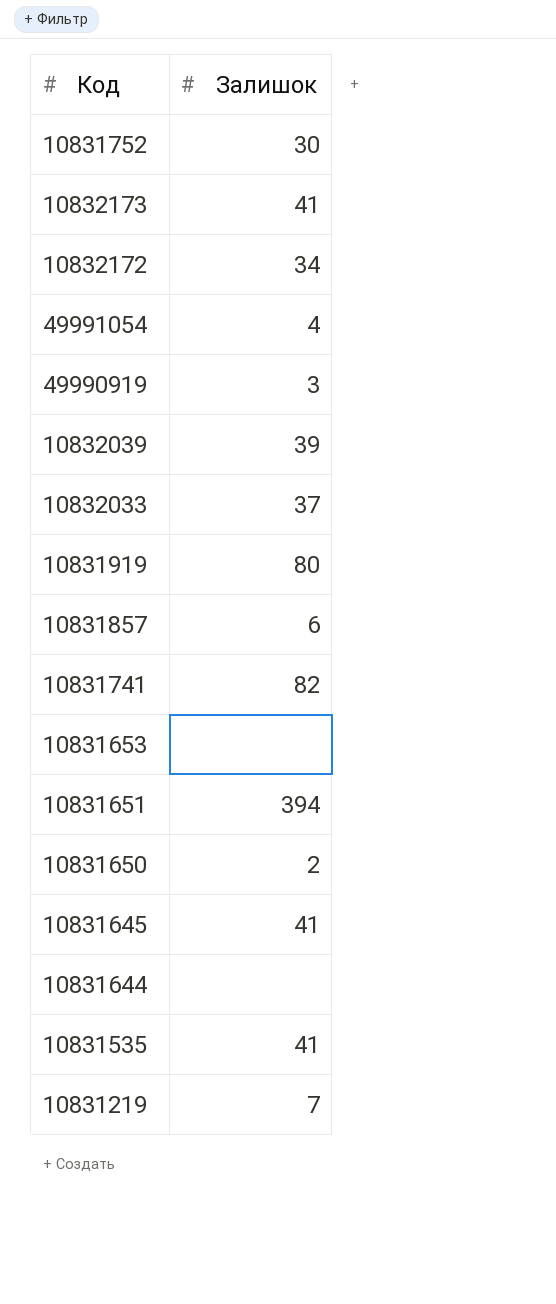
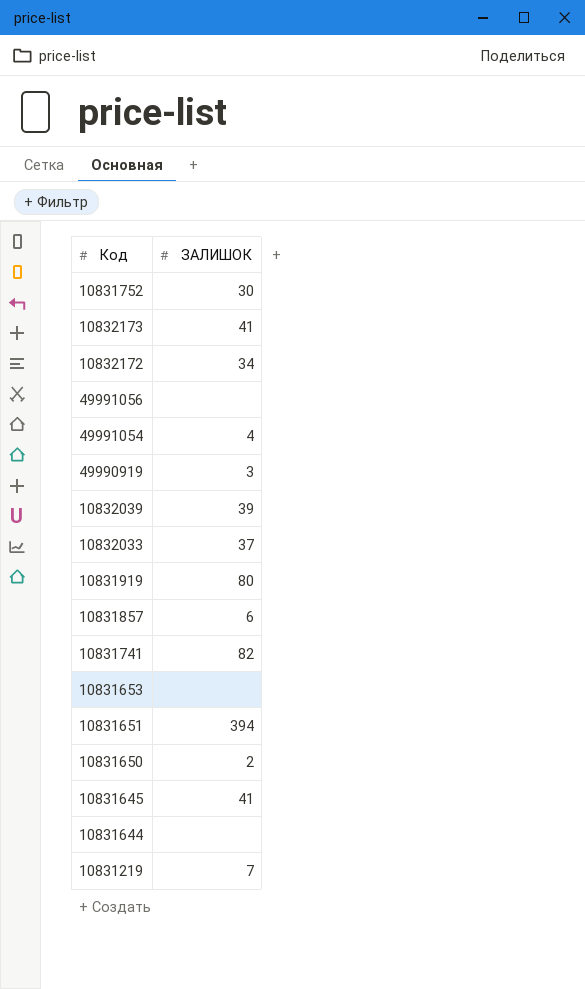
column name: Залишок -> ЗАЛИШОК
row 10831535: 41 -> none
row 49991056: none -> none

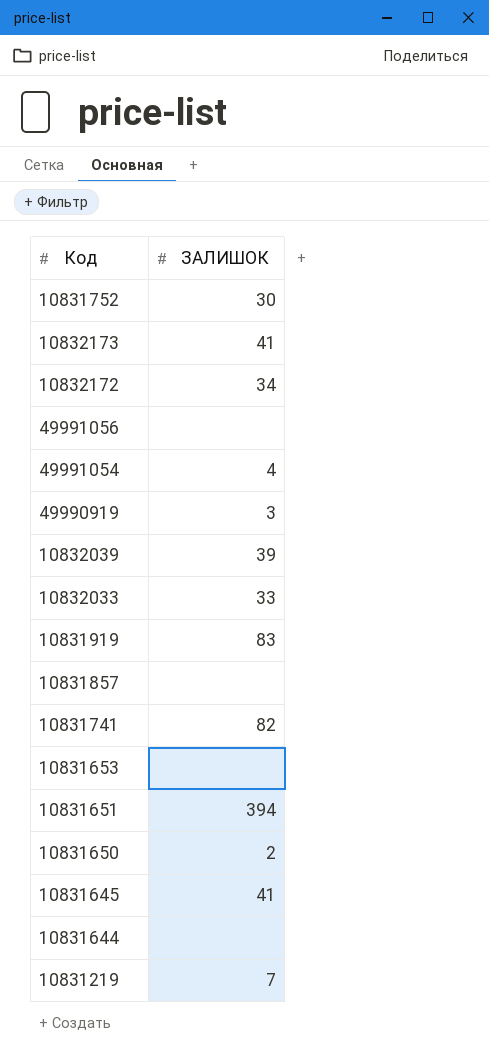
10832033 | ЗАЛИШОК: 37 -> 33
10831919 | ЗАЛИШОК: 80 -> 83
10831857 | ЗАЛИШОК: 6 -> none

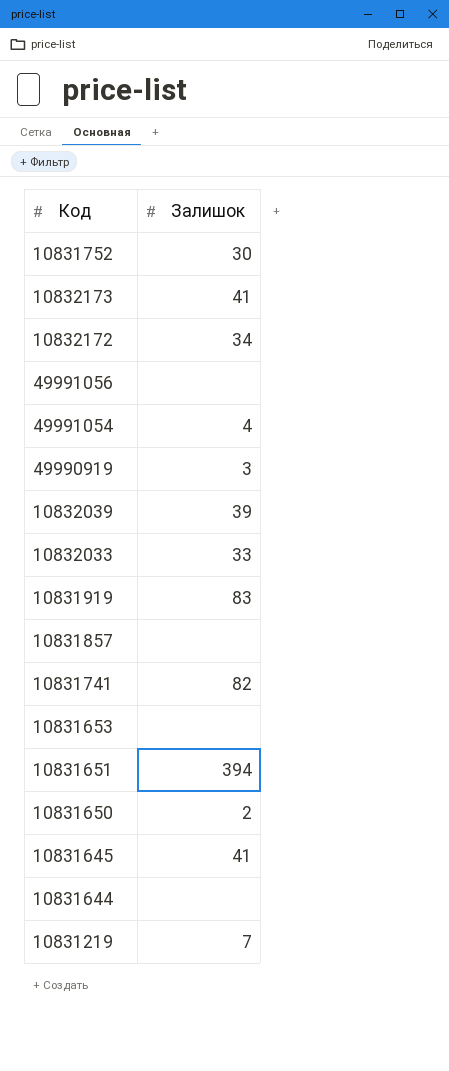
column name: ЗАЛИШОК -> Залишок

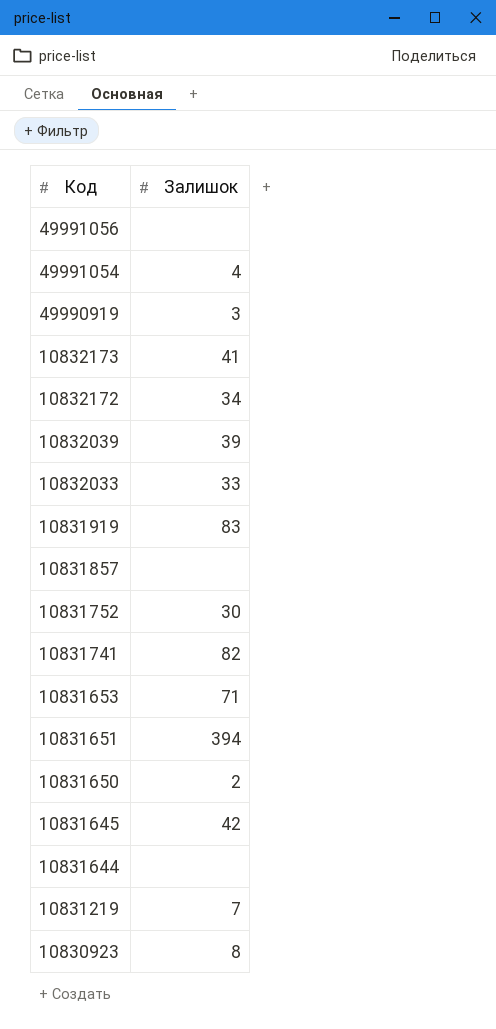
row order: none -> Код descending
10831653 | Залишок: none -> 71
10831645 | Залишок: 41 -> 42
row 10830923: none -> 8

